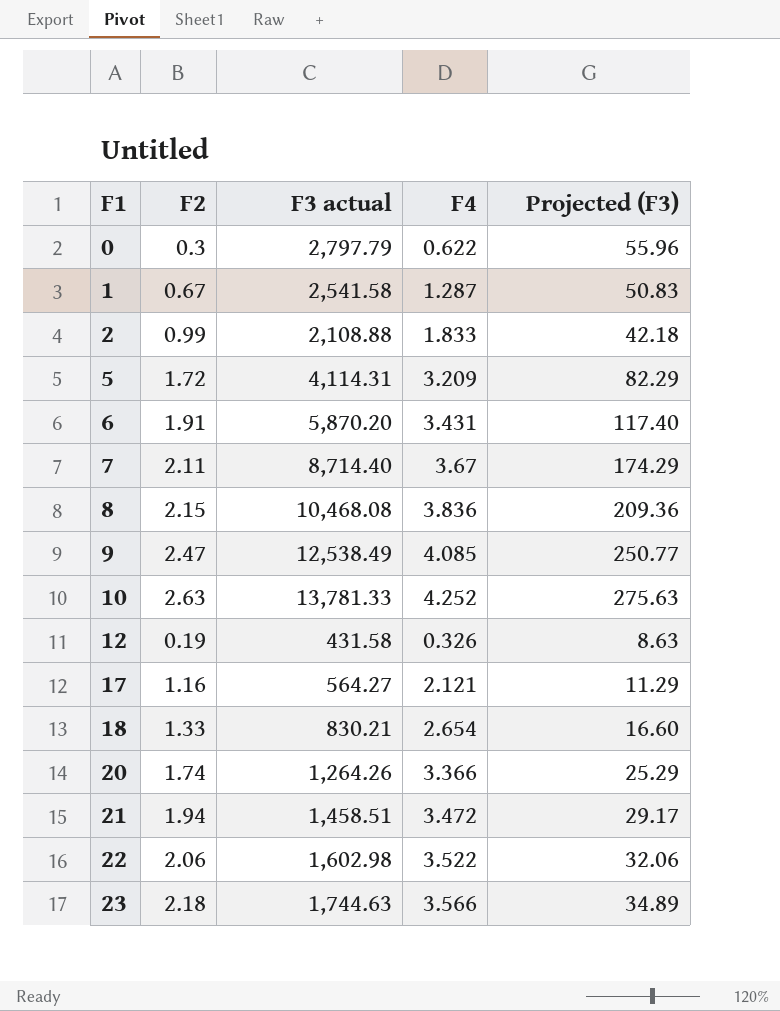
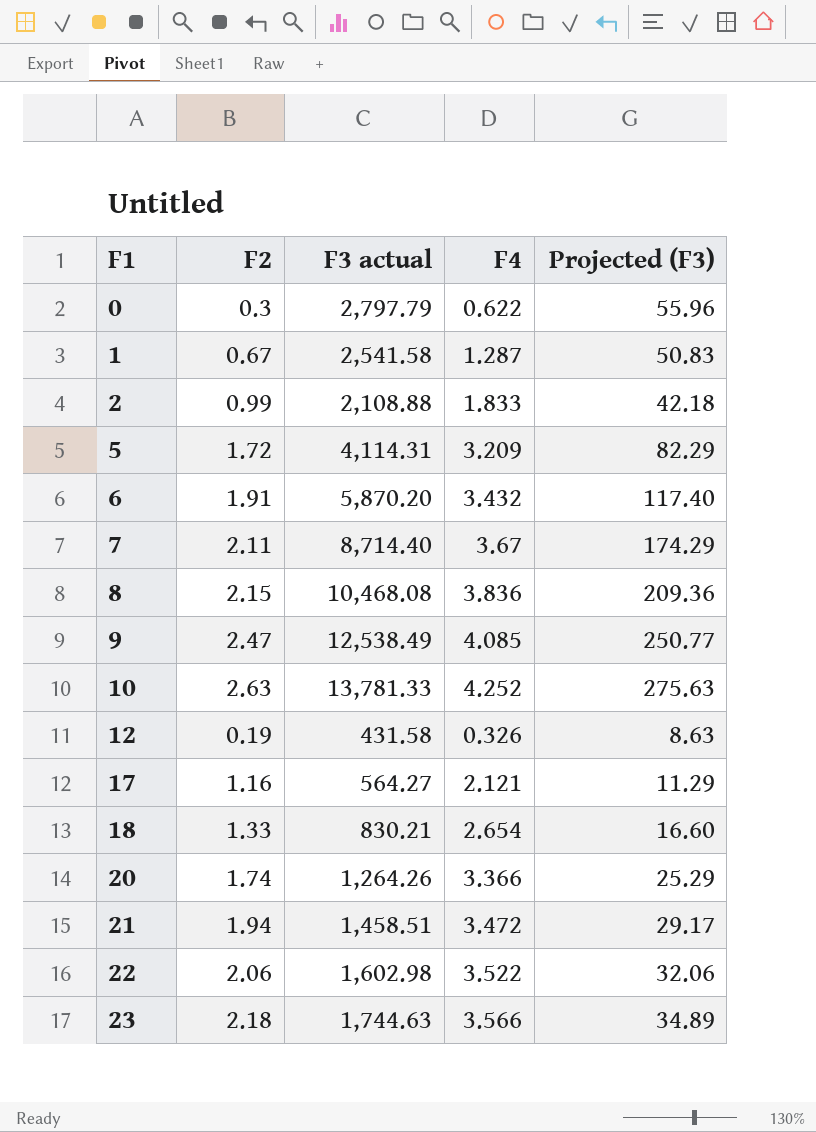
6 | F4: 3.431 -> 3.432

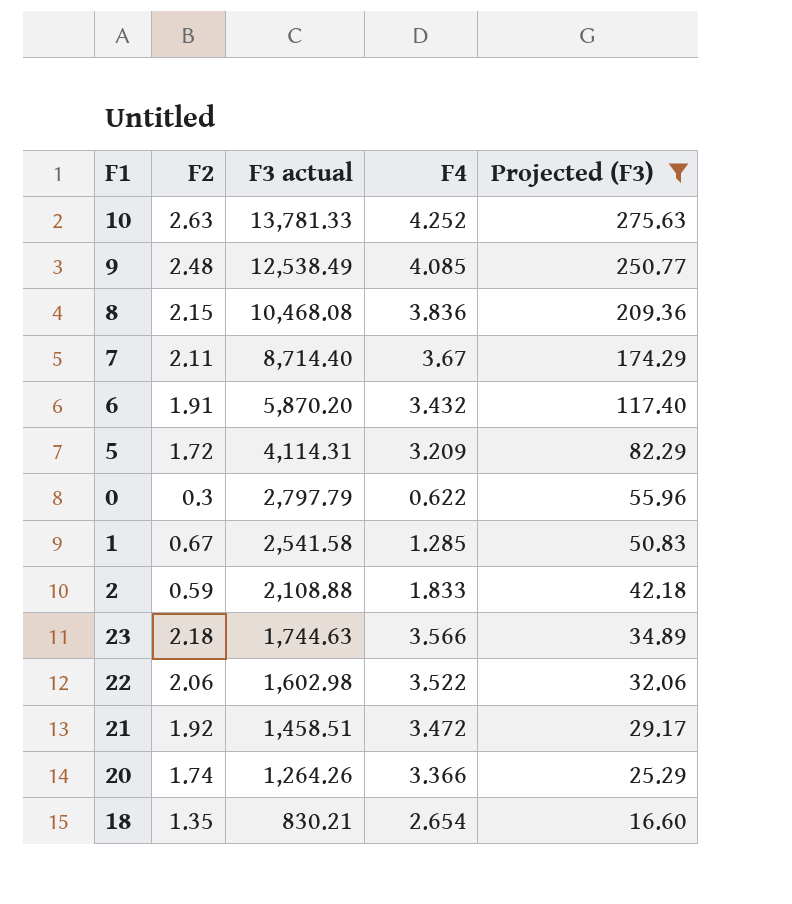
filter: none -> Projected (F3) >= 16.60
row order: F1 ascending -> F3 actual descending
9 | F2: 2.47 -> 2.48
1 | F4: 1.287 -> 1.285
2 | F2: 0.99 -> 0.59
21 | F2: 1.94 -> 1.92
18 | F2: 1.33 -> 1.35

